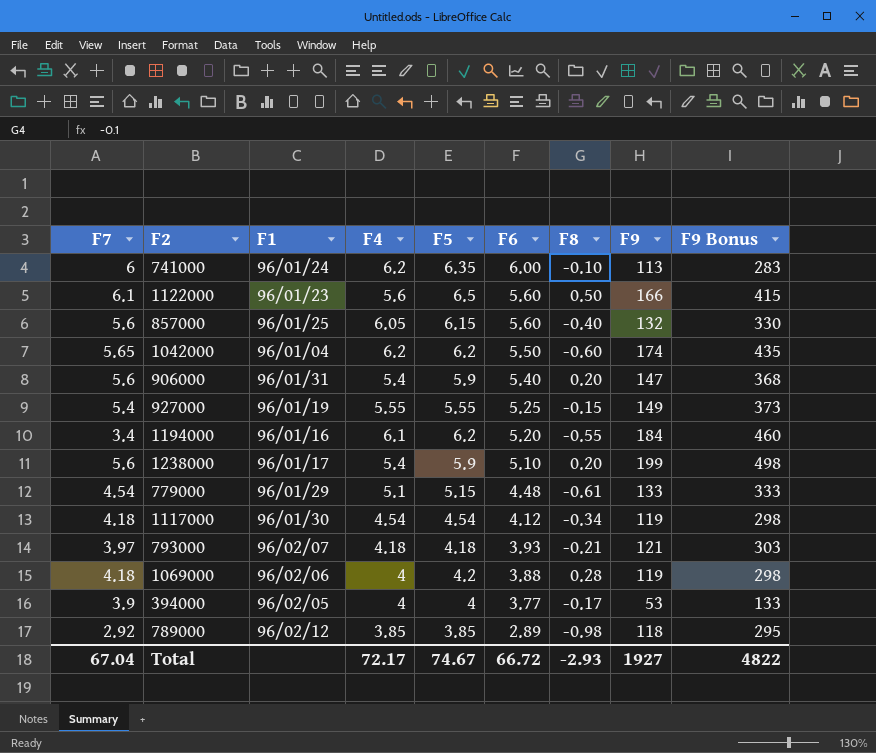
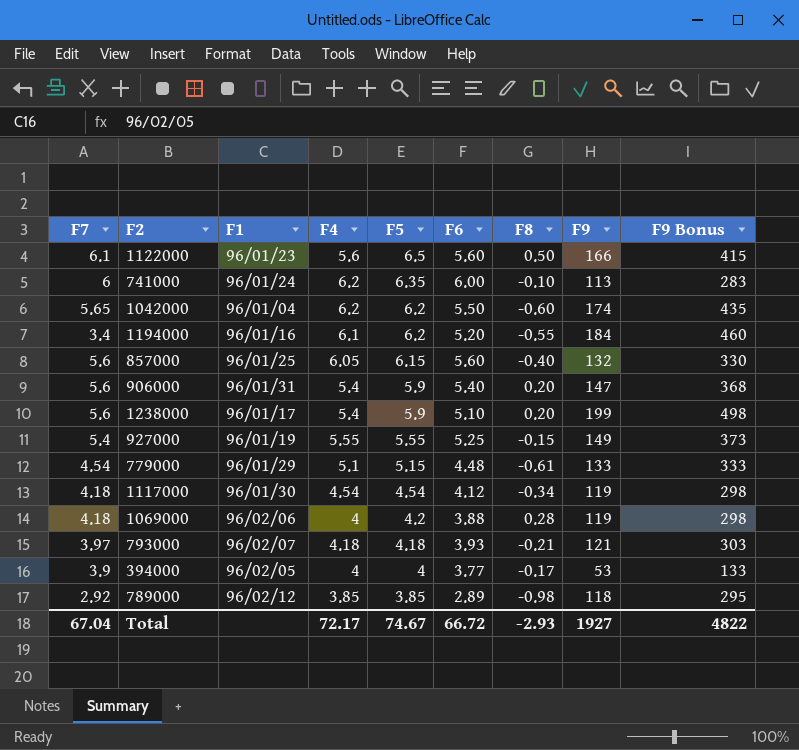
row order: F6 descending -> F5 descending

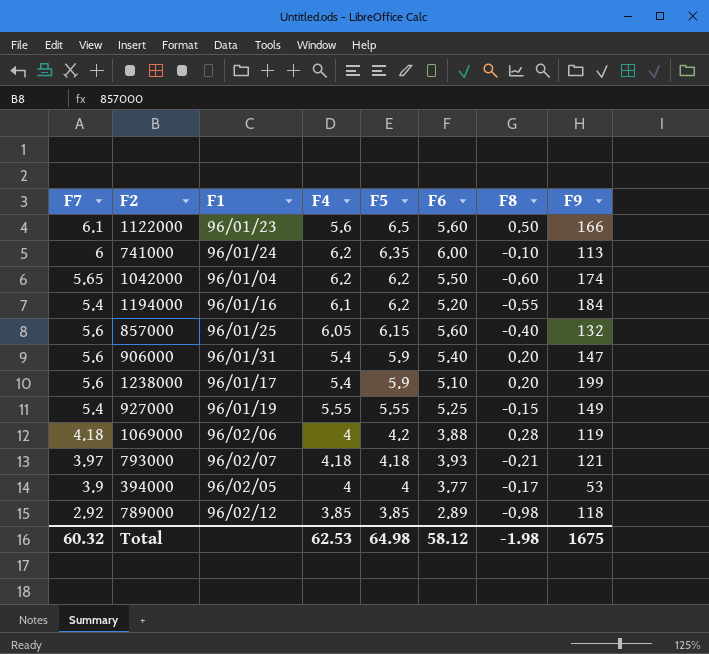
column F9 Bonus | formula: [F9] * 2.5 -> none
row 779000: 4.54 | 96/01/29 | 5.1 | 5.15 | 4.48 | -0.61 | 133 | 333 -> none
row 1117000: 4.18 | 96/01/30 | 4.54 | 4.54 | 4.12 | -0.34 | 119 | 298 -> none
1194000 | F7: 3.4 -> 5.4
Total | F7: 67.04 -> 60.32
Total | F4: 72.17 -> 62.53
Total | F5: 74.67 -> 64.98
Total | F6: 66.72 -> 58.12
Total | F8: -2.93 -> -1.98
Total | F9: 1927 -> 1675

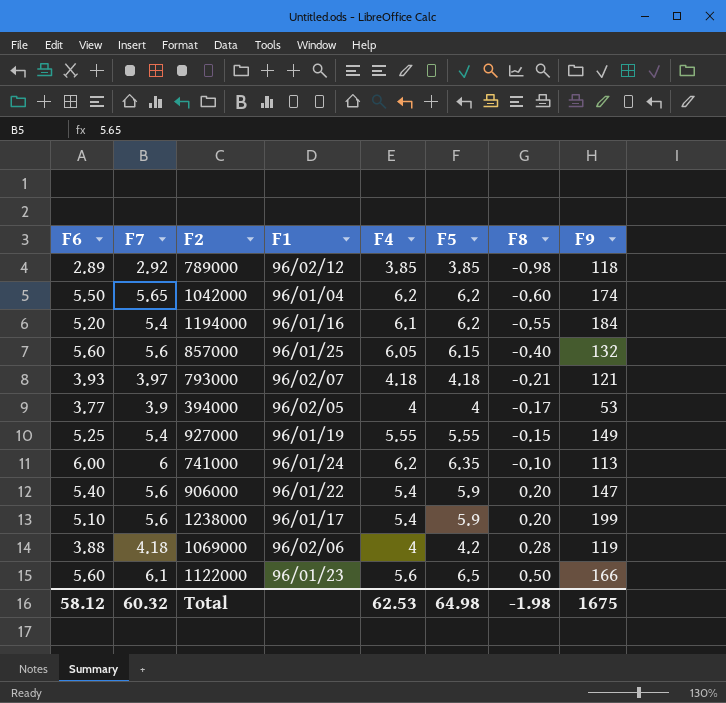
row order: F5 descending -> F8 ascending
column F6 | position: 6 -> 1
906000 | F1: 96/01/31 -> 96/01/22

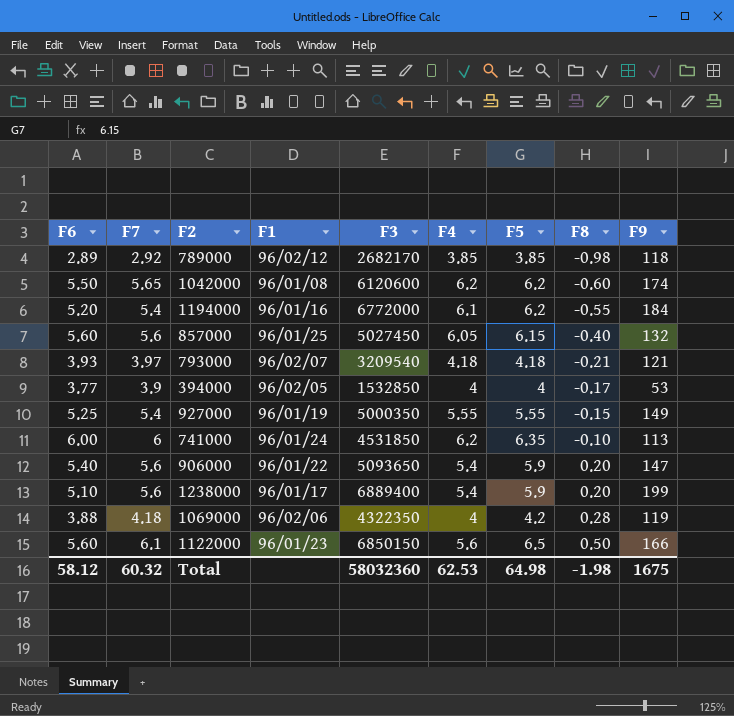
column F3 | position: none -> 5
1042000 | F1: 96/01/04 -> 96/01/08

